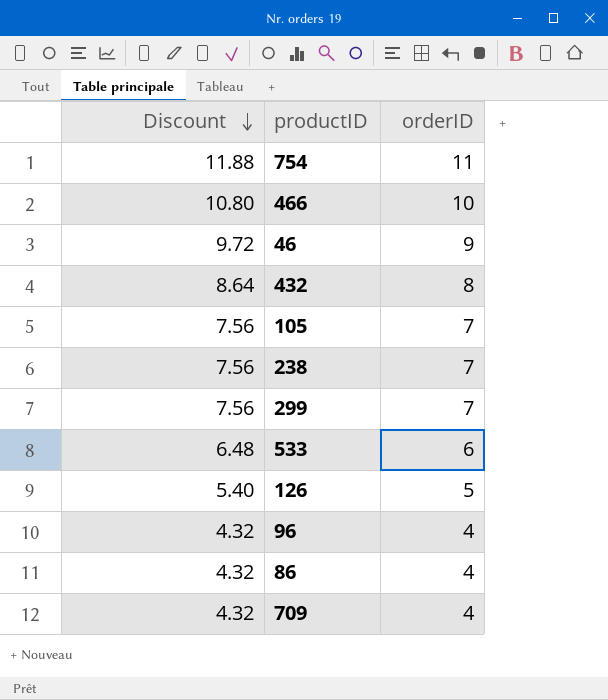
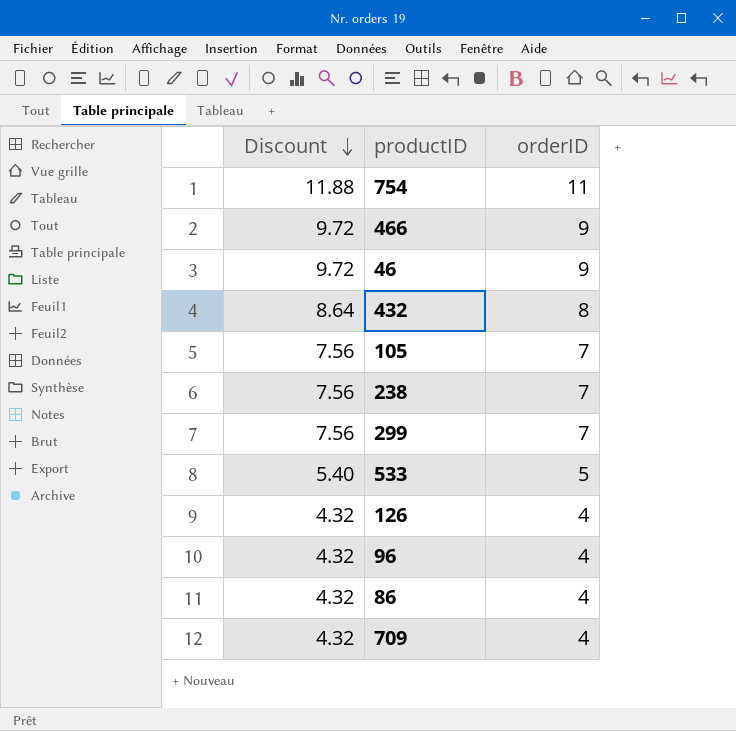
466 | Discount: 10.80 -> 9.72
466 | orderID: 10 -> 9
533 | Discount: 6.48 -> 5.40
533 | orderID: 6 -> 5
126 | Discount: 5.40 -> 4.32
126 | orderID: 5 -> 4

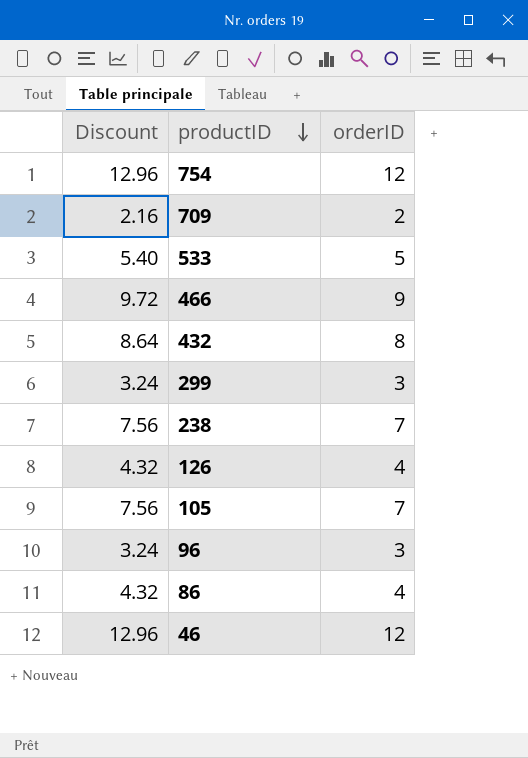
row order: Discount descending -> productID descending
754 | Discount: 11.88 -> 12.96
754 | orderID: 11 -> 12
709 | Discount: 4.32 -> 2.16
709 | orderID: 4 -> 2
299 | Discount: 7.56 -> 3.24
299 | orderID: 7 -> 3
96 | Discount: 4.32 -> 3.24
96 | orderID: 4 -> 3
46 | Discount: 9.72 -> 12.96
46 | orderID: 9 -> 12

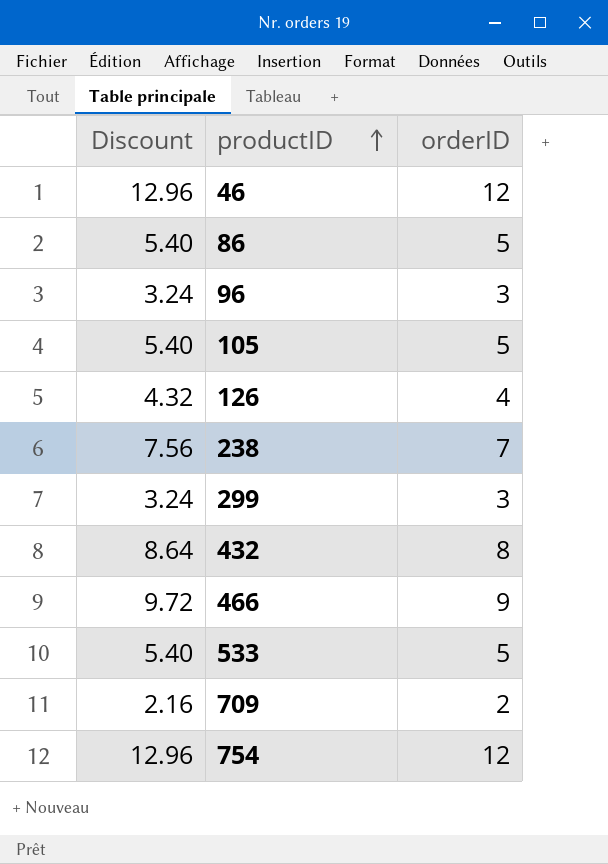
row order: productID descending -> productID ascending
86 | Discount: 4.32 -> 5.40
86 | orderID: 4 -> 5
105 | Discount: 7.56 -> 5.40
105 | orderID: 7 -> 5

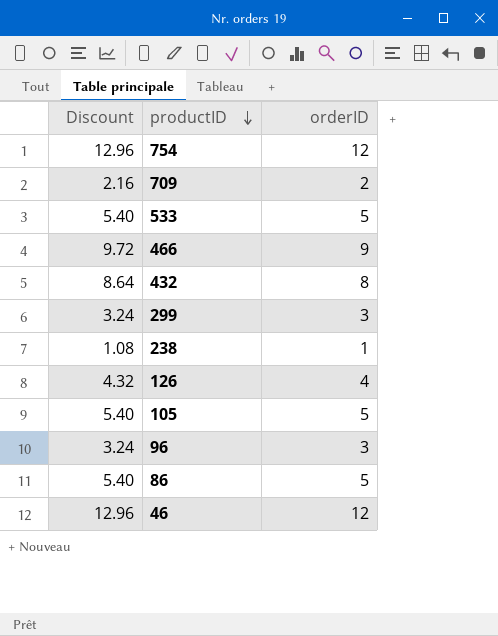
row order: productID ascending -> productID descending
238 | Discount: 7.56 -> 1.08
238 | orderID: 7 -> 1

